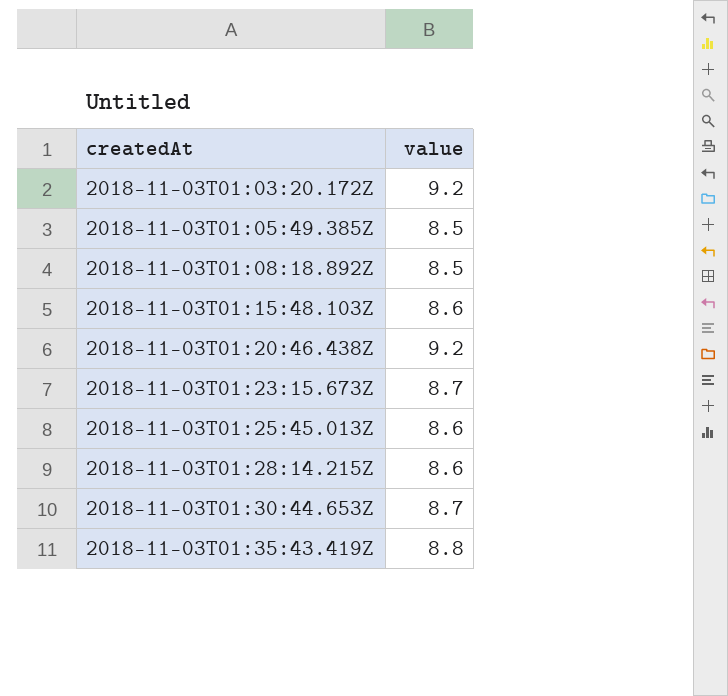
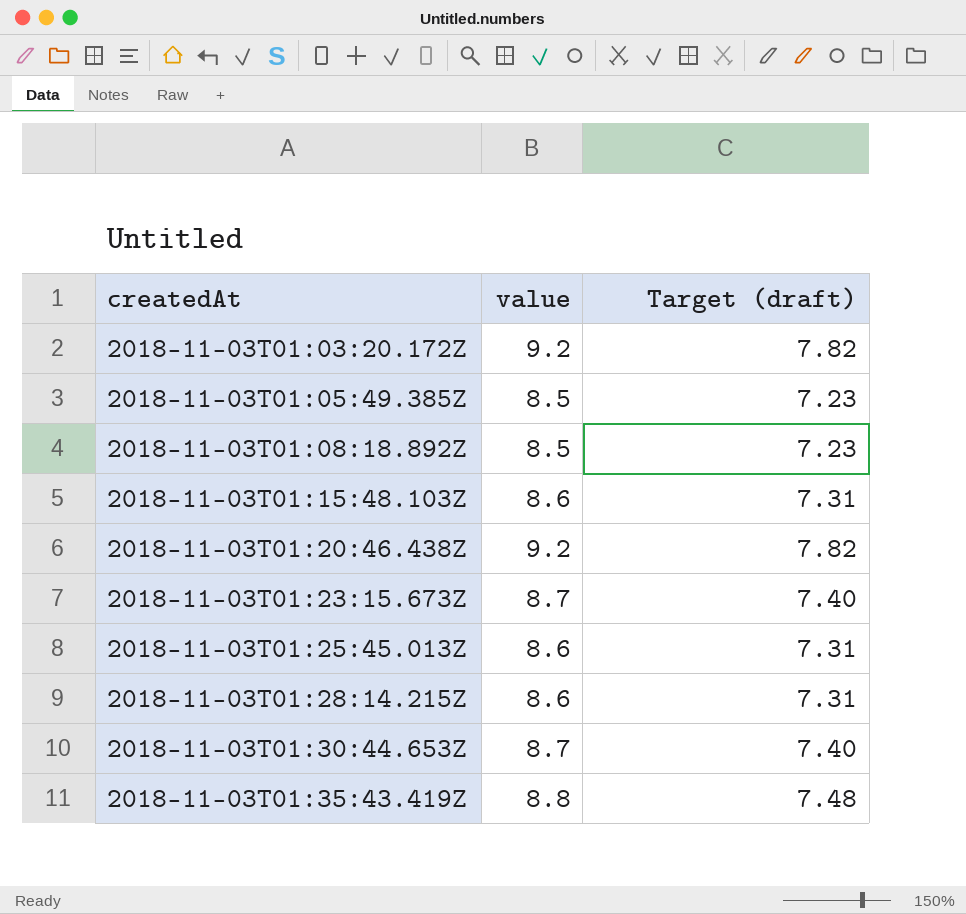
column Target (draft) | formula: none -> [value] * 0.85

